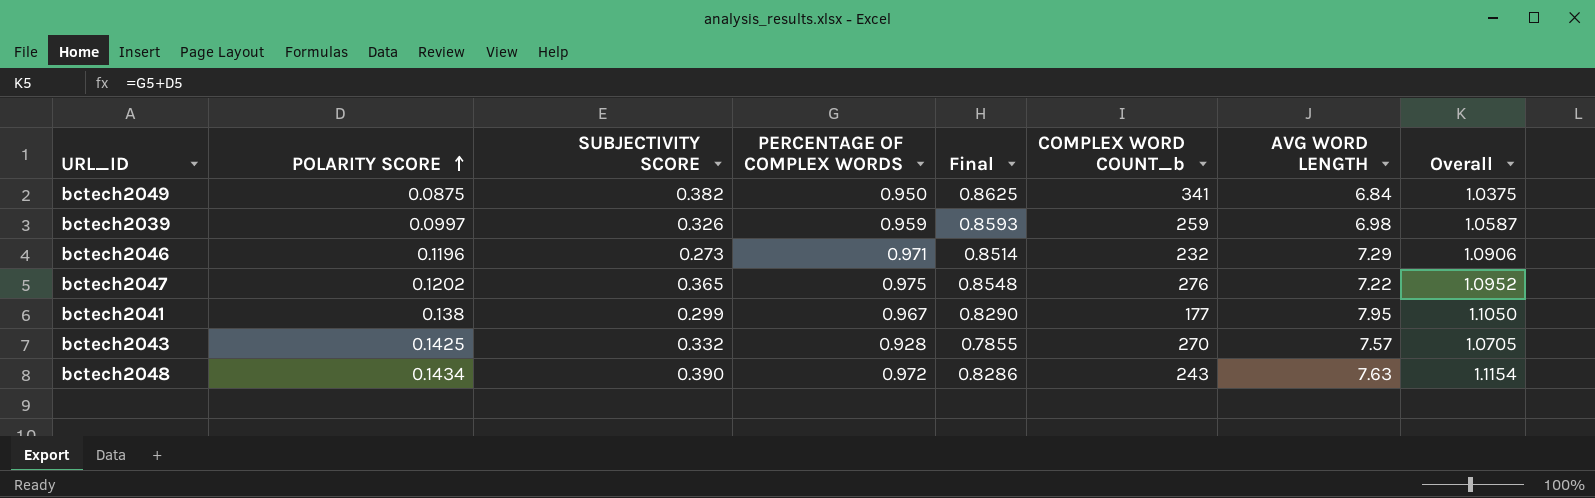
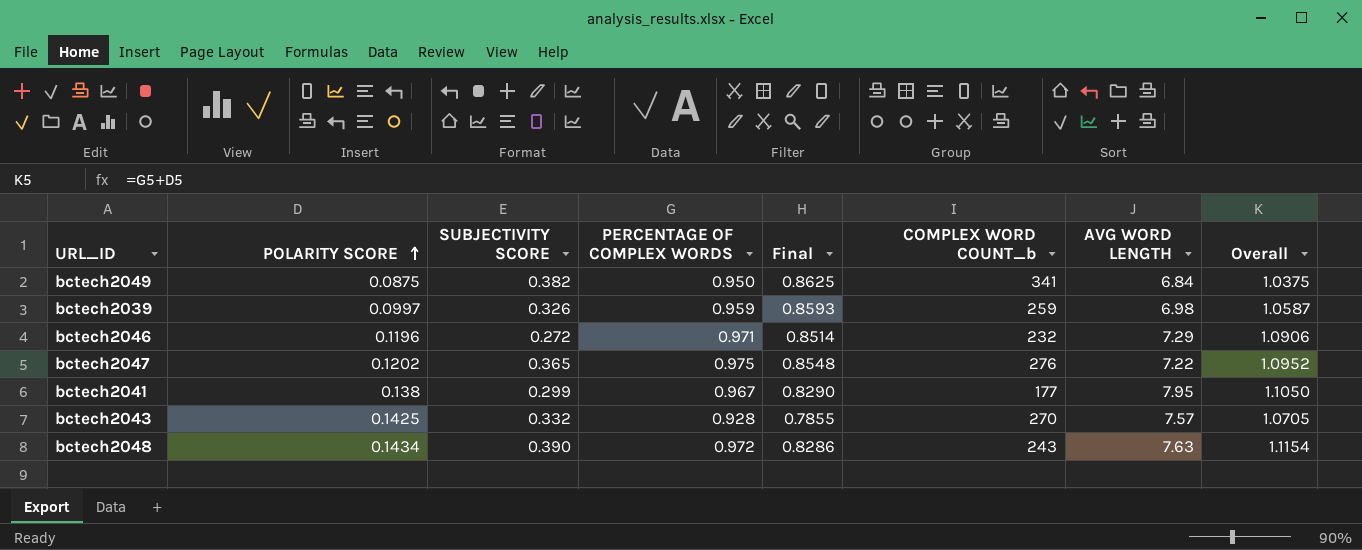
bctech2046 | SUBJECTIVITY SCORE: 0.273 -> 0.272

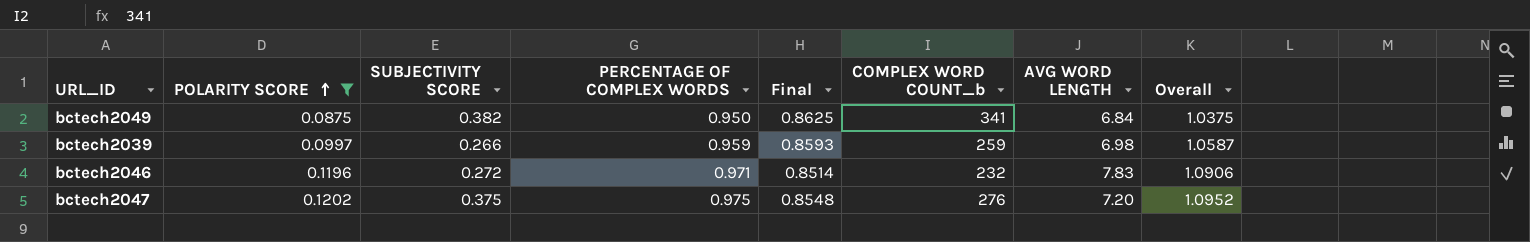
filter: none -> POLARITY SCORE <= 0.1202
bctech2039 | SUBJECTIVITY SCORE: 0.326 -> 0.266
bctech2046 | AVG WORD LENGTH: 7.29 -> 7.83
bctech2047 | SUBJECTIVITY SCORE: 0.365 -> 0.375
bctech2047 | AVG WORD LENGTH: 7.22 -> 7.20

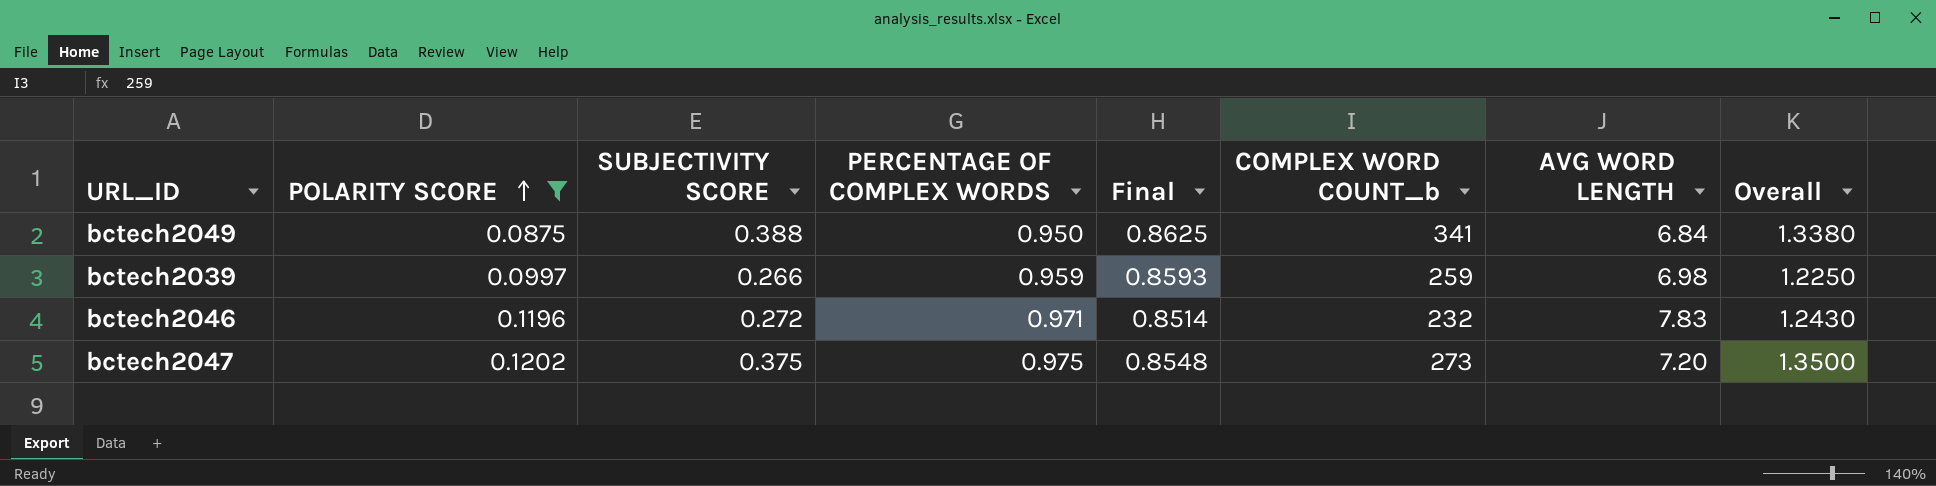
column Overall | formula: [POLARITY SCORE] + [PERCENTAGE OF COMPLEX WORDS] -> [SUBJECTIVITY SCORE] + [PERCENTAGE OF COMPLEX WORDS]
bctech2049 | SUBJECTIVITY SCORE: 0.382 -> 0.388
bctech2047 | COMPLEX WORD COUNT_b: 276 -> 273

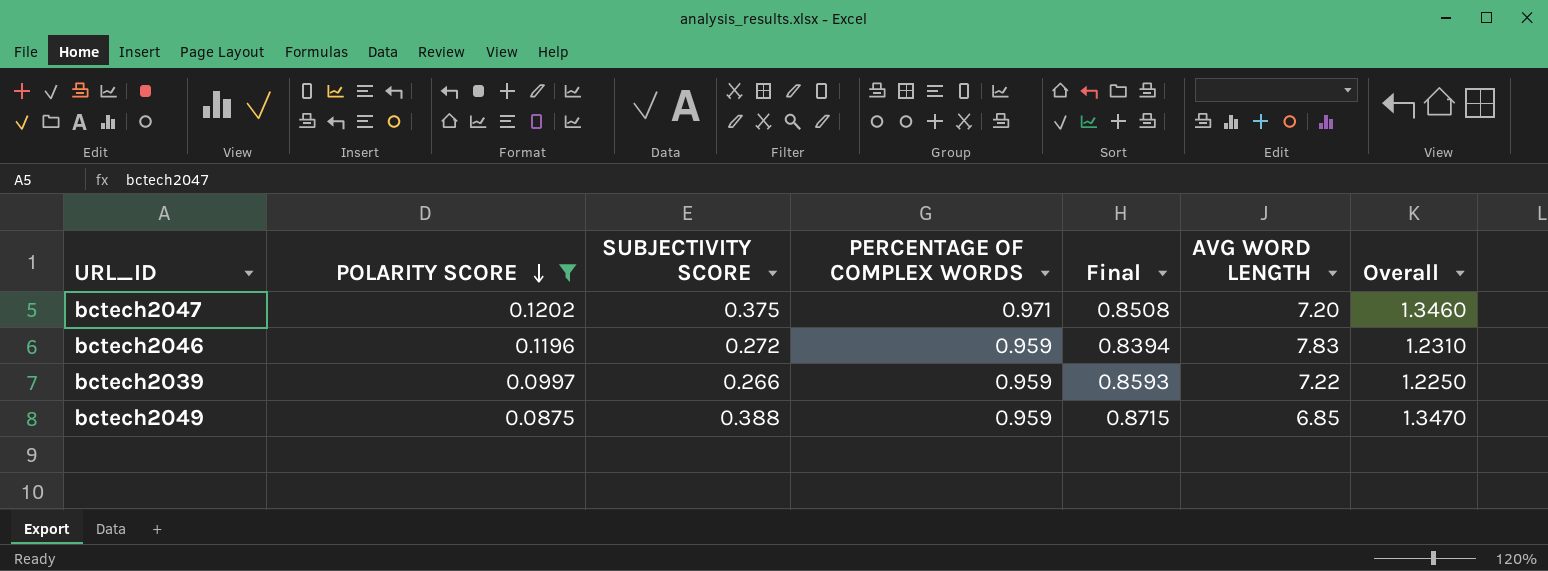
row order: POLARITY SCORE ascending -> POLARITY SCORE descending
column COMPLEX WORD COUNT_b | position: 6 -> none
bctech2047 | PERCENTAGE OF COMPLEX WORDS: 0.975 -> 0.971
bctech2047 | Final: 0.8548 -> 0.8508
bctech2047 | Overall: 1.3500 -> 1.3460
bctech2046 | PERCENTAGE OF COMPLEX WORDS: 0.971 -> 0.959
bctech2046 | Final: 0.8514 -> 0.8394
bctech2046 | Overall: 1.2430 -> 1.2310
bctech2039 | AVG WORD LENGTH: 6.98 -> 7.22
bctech2049 | PERCENTAGE OF COMPLEX WORDS: 0.950 -> 0.959
bctech2049 | Final: 0.8625 -> 0.8715
bctech2049 | AVG WORD LENGTH: 6.84 -> 6.85
bctech2049 | Overall: 1.3380 -> 1.3470

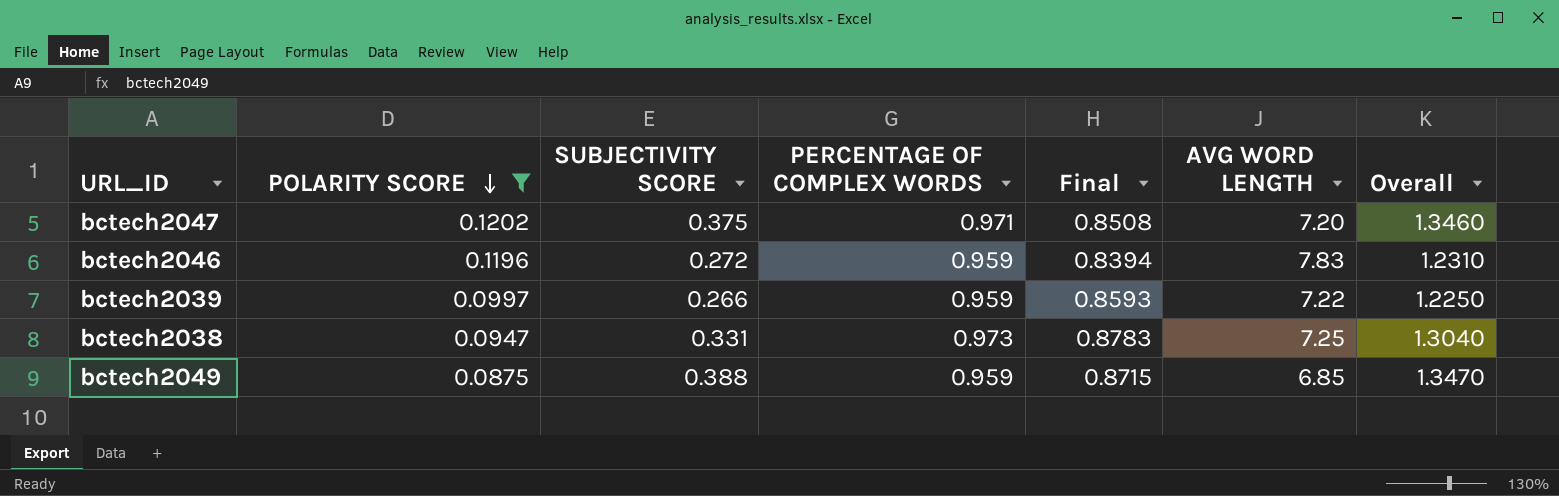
row bctech2038: none -> 0.0947 | 0.331 | 0.973 | 0.8783 | 7.25 | 1.3040

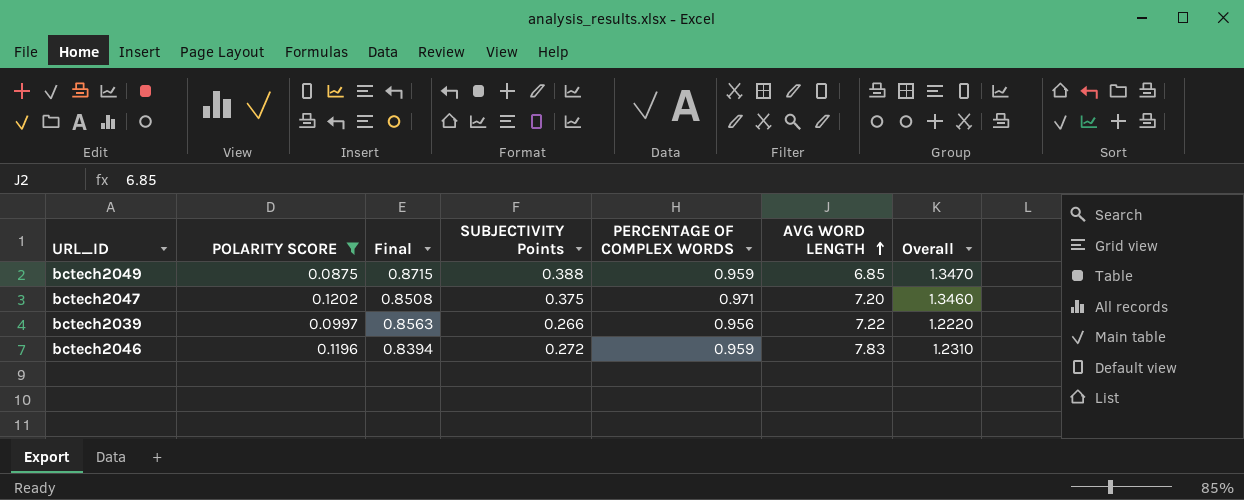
row order: POLARITY SCORE descending -> AVG WORD LENGTH ascending
column Final | position: 5 -> 3
column name: SUBJECTIVITY SCORE -> SUBJECTIVITY Points
row bctech2038: 0.0947 | 0.331 | 0.973 | 0.8783 | 7.25 | 1.3040 -> none
bctech2039 | Final: 0.8593 -> 0.8563
bctech2039 | PERCENTAGE OF COMPLEX WORDS: 0.959 -> 0.956
bctech2039 | Overall: 1.2250 -> 1.2220

